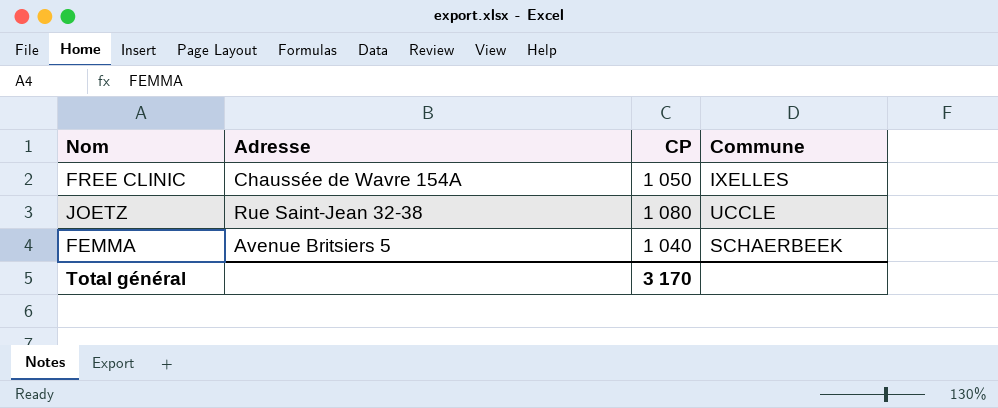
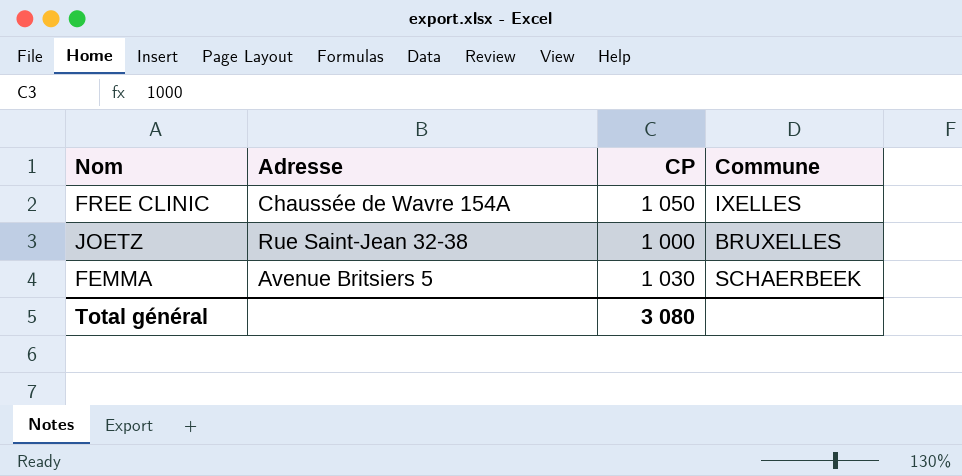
JOETZ | CP: 1 080 -> 1 000
JOETZ | Commune: UCCLE -> BRUXELLES
FEMMA | CP: 1 040 -> 1 030
Total général | CP: 3 170 -> 3 080

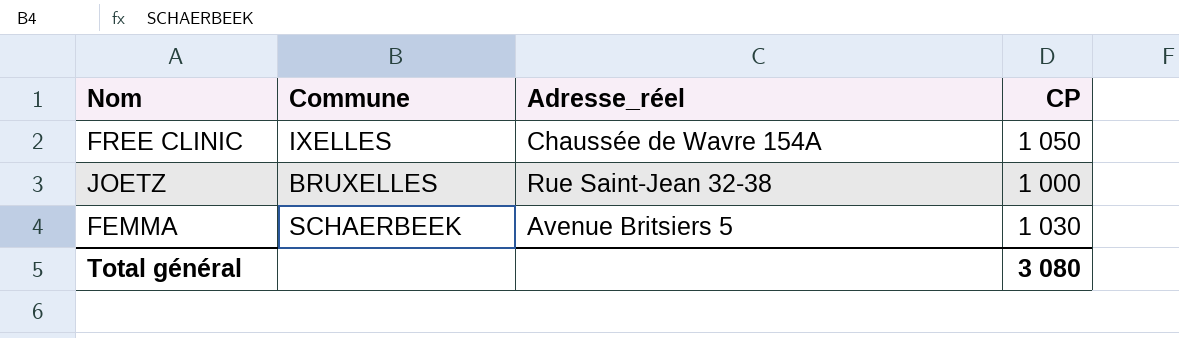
column Commune | position: 4 -> 2
column name: Adresse -> Adresse_réel

